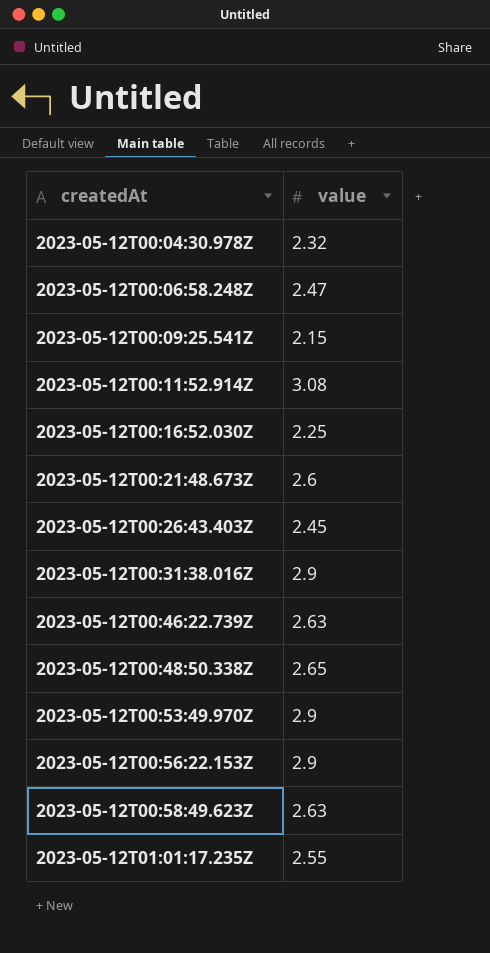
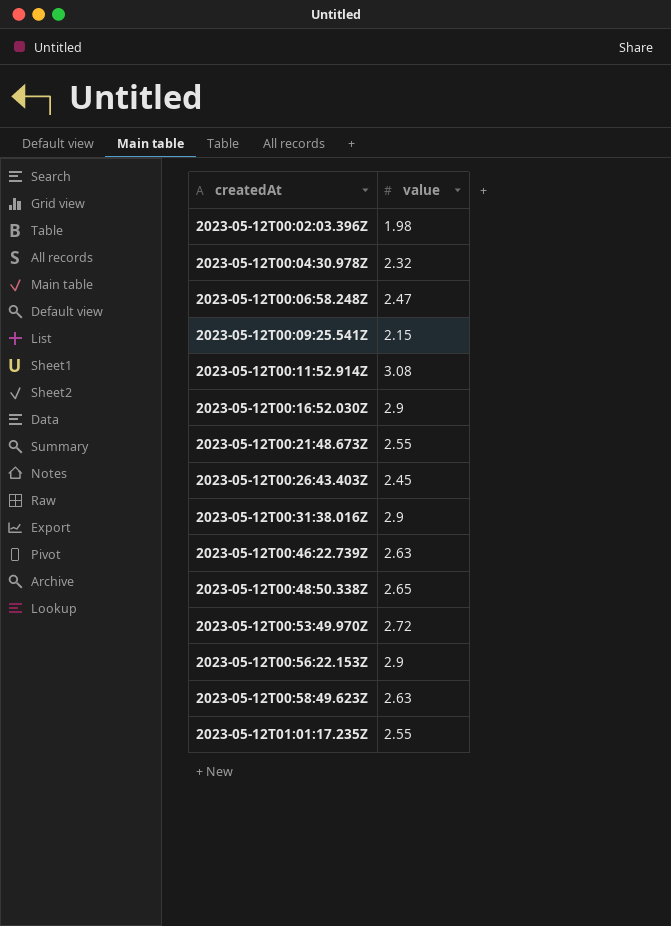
row 2023-05-12T00:02:03.396Z: none -> 1.98
2023-05-12T00:16:52.030Z | value: 2.25 -> 2.9
2023-05-12T00:21:48.673Z | value: 2.6 -> 2.55
2023-05-12T00:53:49.970Z | value: 2.9 -> 2.72

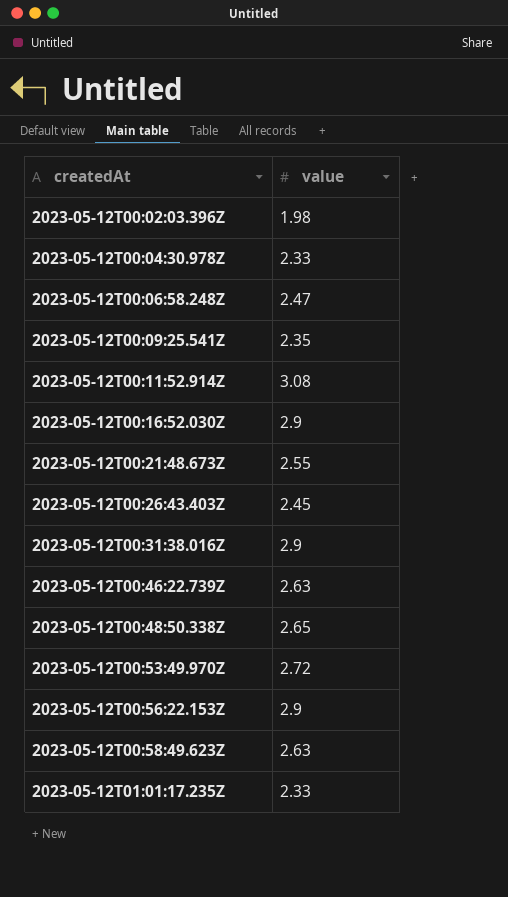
2023-05-12T00:04:30.978Z | value: 2.32 -> 2.33
2023-05-12T00:09:25.541Z | value: 2.15 -> 2.35
2023-05-12T01:01:17.235Z | value: 2.55 -> 2.33

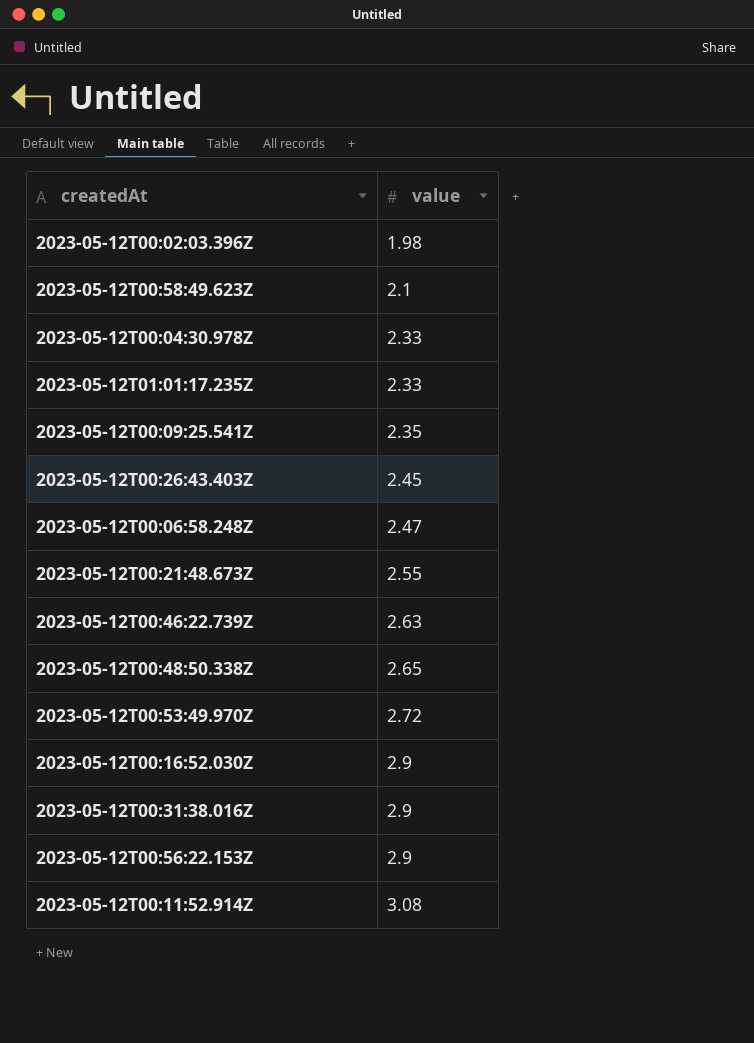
row order: createdAt ascending -> value ascending
2023-05-12T00:58:49.623Z | value: 2.63 -> 2.1

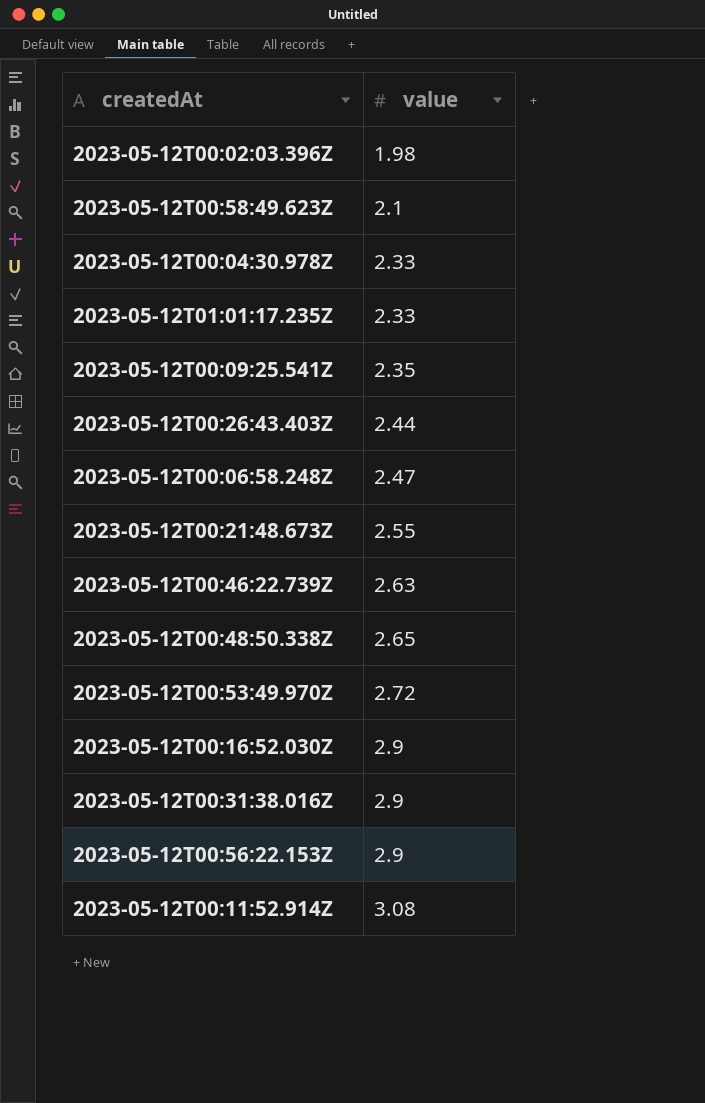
2023-05-12T00:26:43.403Z | value: 2.45 -> 2.44

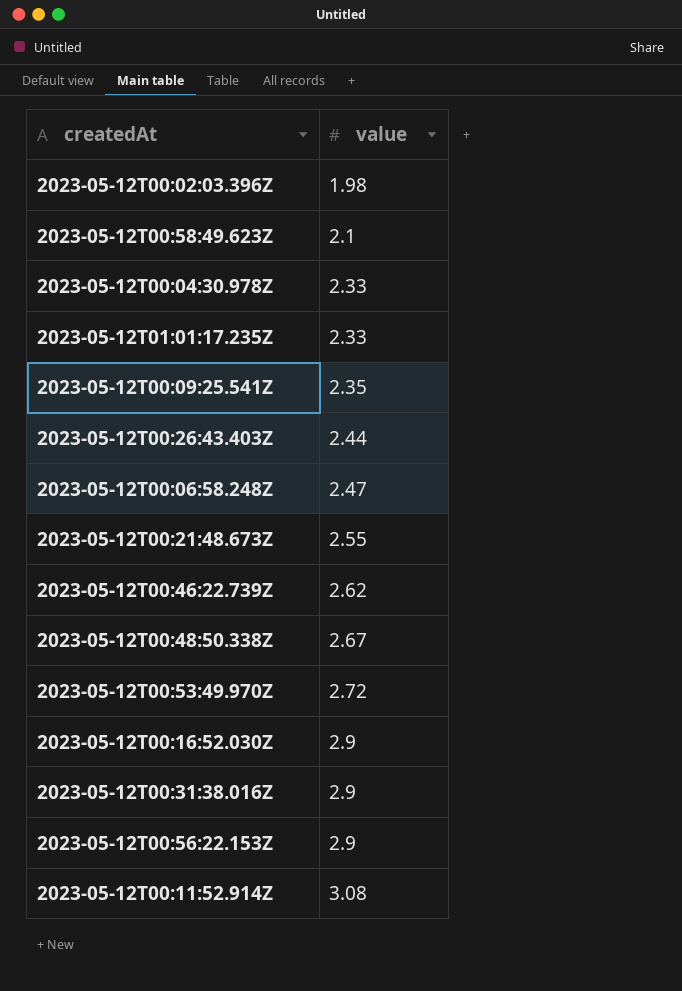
2023-05-12T00:46:22.739Z | value: 2.63 -> 2.62
2023-05-12T00:48:50.338Z | value: 2.65 -> 2.67

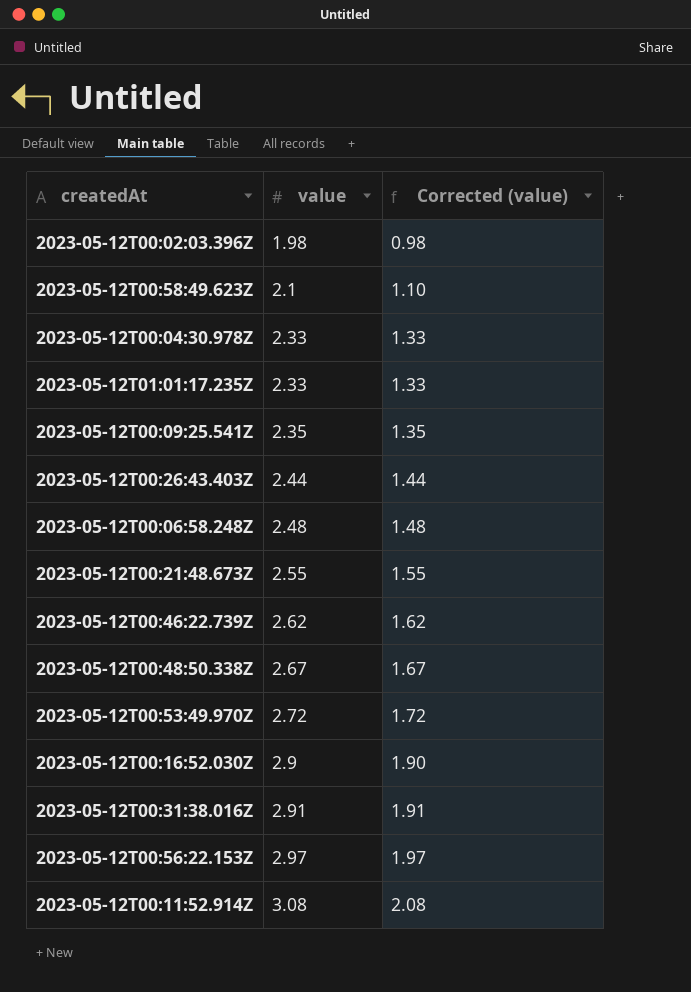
column Corrected (value) | formula: none -> [value] - 1
2023-05-12T00:06:58.248Z | value: 2.47 -> 2.48
2023-05-12T00:31:38.016Z | value: 2.9 -> 2.91
2023-05-12T00:56:22.153Z | value: 2.9 -> 2.97

